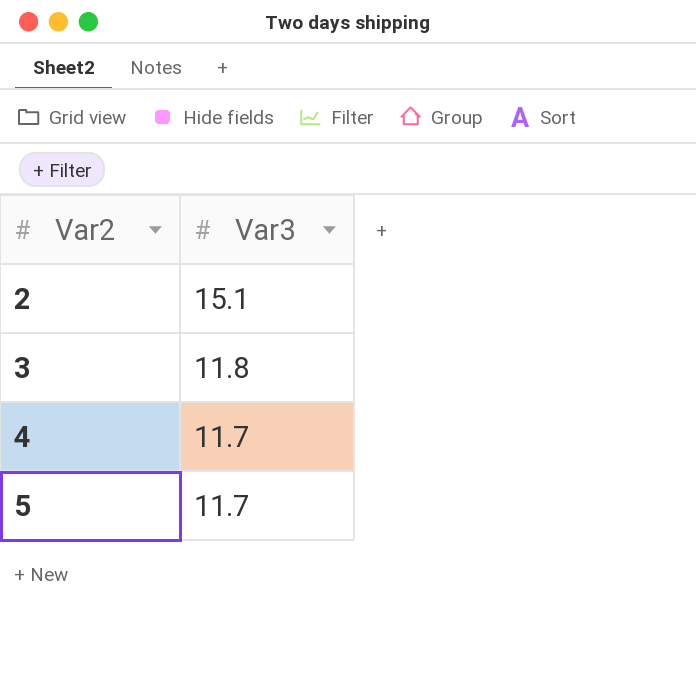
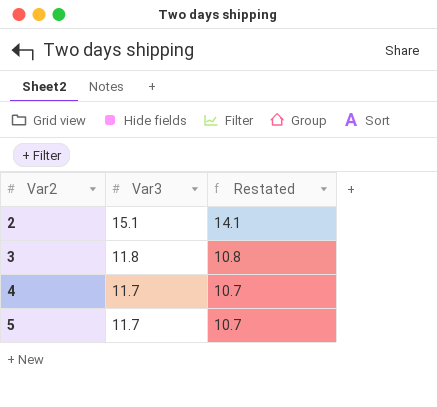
column Restated | formula: none -> [Var3] - 1

